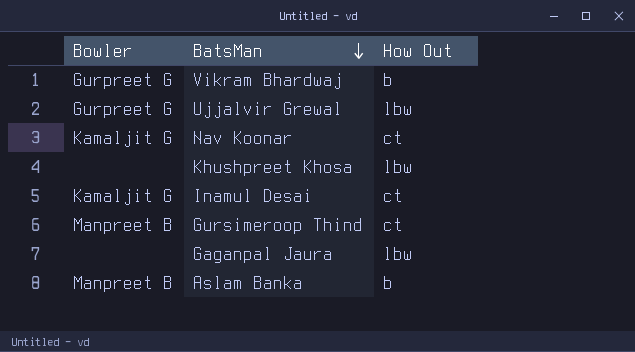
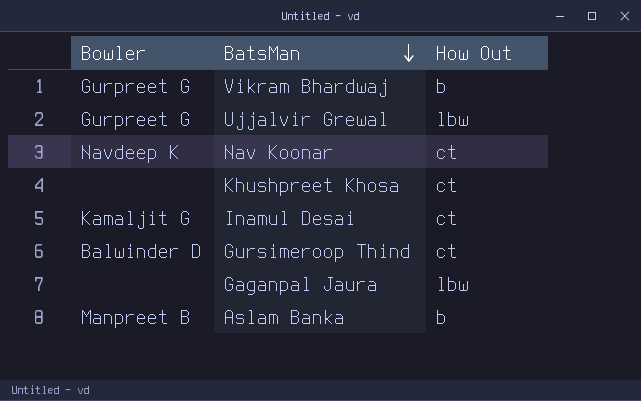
Nav Koonar | Bowler: Kamaljit G -> Navdeep K
Khushpreet Khosa | How Out: lbw -> ct
Gursimeroop Thind | Bowler: Manpreet B -> Balwinder D

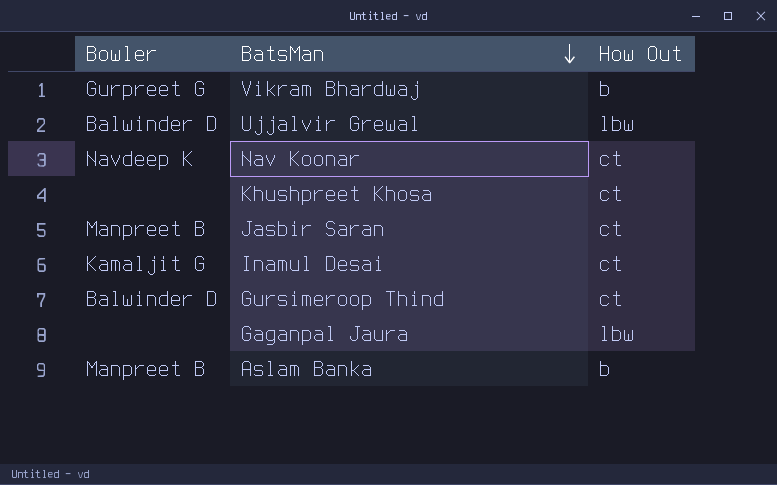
Ujjalvir Grewal | Bowler: Gurpreet G -> Balwinder D
row Jasbir Saran: none -> Manpreet B | ct

